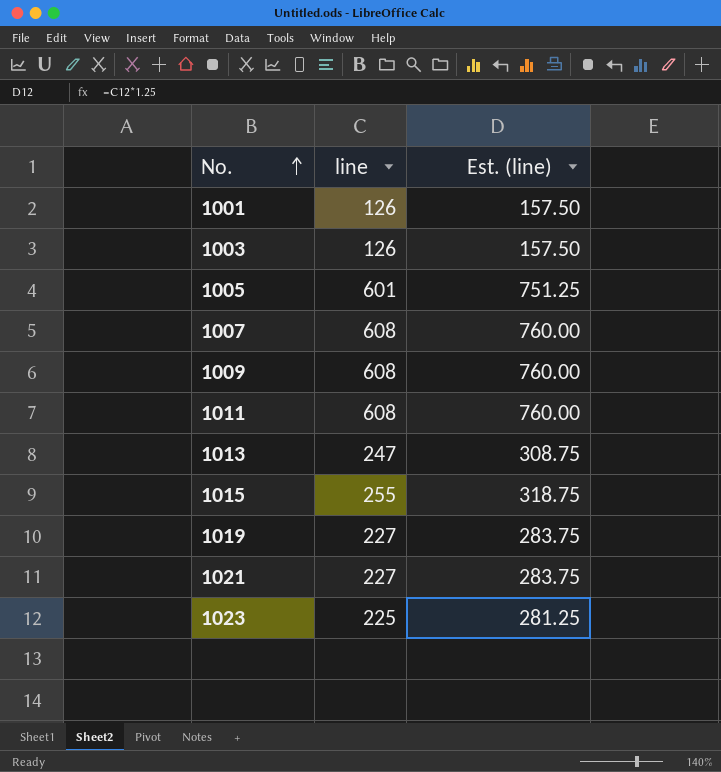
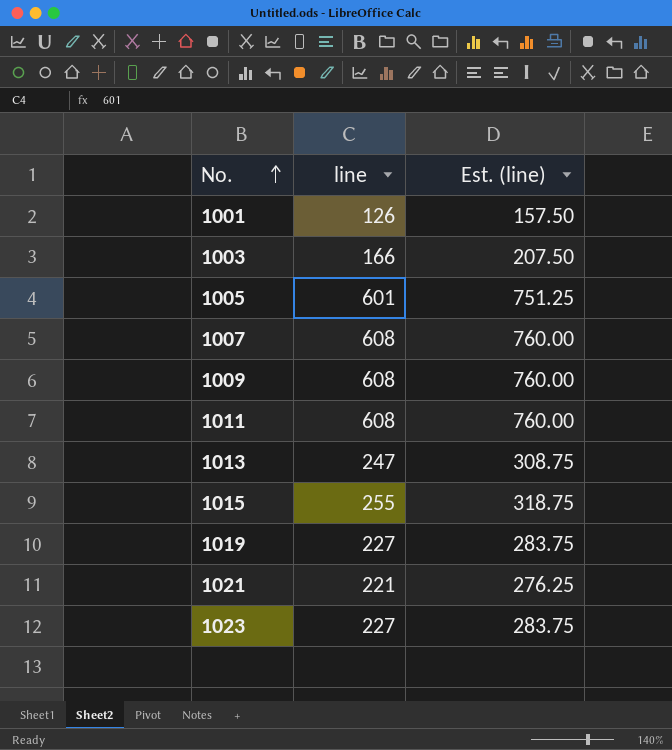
1003 | line: 126 -> 166
1003 | Est. (line): 157.50 -> 207.50
1021 | line: 227 -> 221
1021 | Est. (line): 283.75 -> 276.25
1023 | line: 225 -> 227
1023 | Est. (line): 281.25 -> 283.75

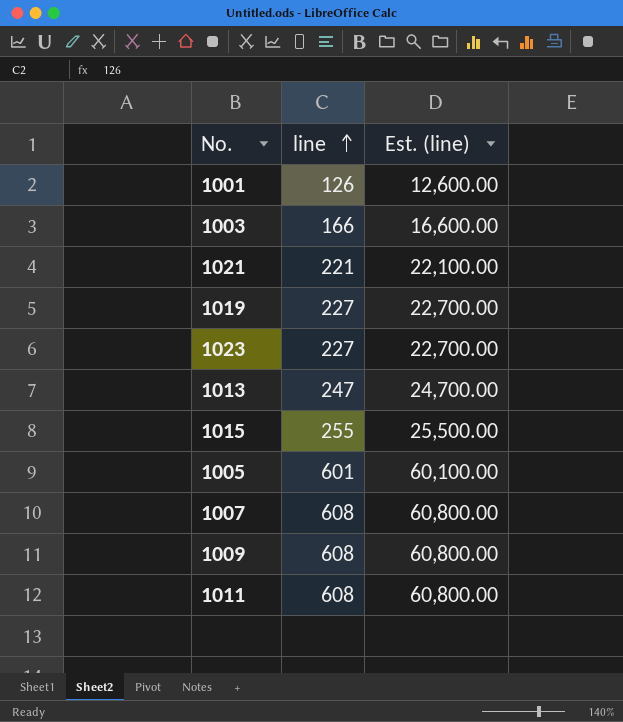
row order: No. ascending -> line ascending
column Est. (line) | formula: [line] * 1.25 -> [line] * 100

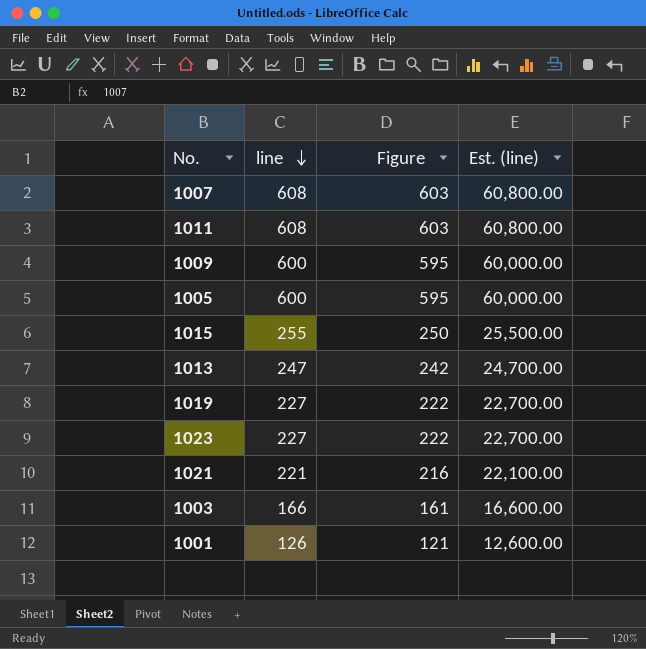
row order: line ascending -> line descending
column Figure | formula: none -> [line] - 5
1009 | line: 608 -> 600
1009 | Est. (line): 60,800.00 -> 60,000.00
1005 | line: 601 -> 600
1005 | Est. (line): 60,100.00 -> 60,000.00

